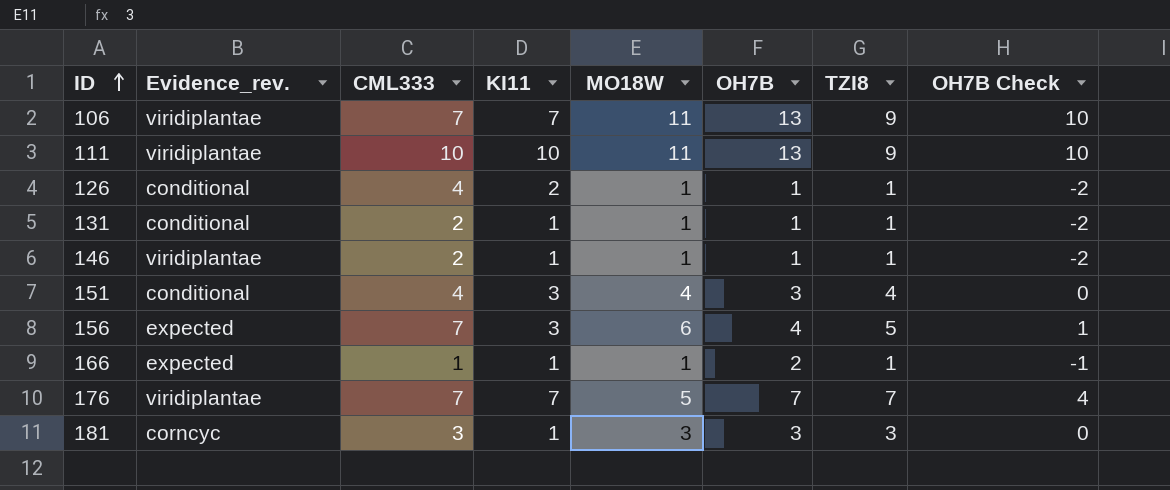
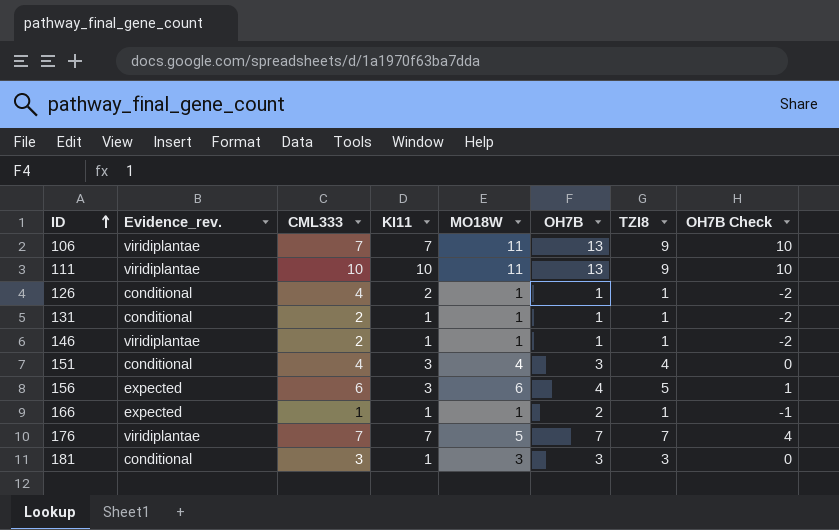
156 | CML333: 7 -> 6
181 | Evidence_rev.: corncyc -> conditional

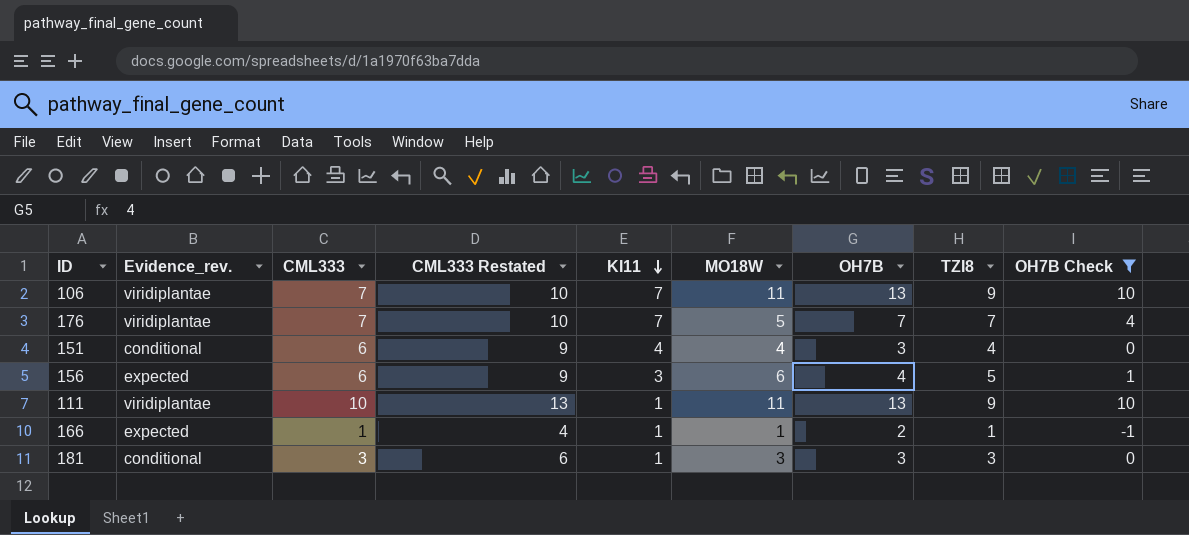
filter: none -> OH7B Check != -2
row order: ID ascending -> KI11 descending
column CML333 Restated | formula: none -> [CML333] + 3
151 | CML333: 4 -> 6
151 | KI11: 3 -> 4
111 | KI11: 10 -> 1

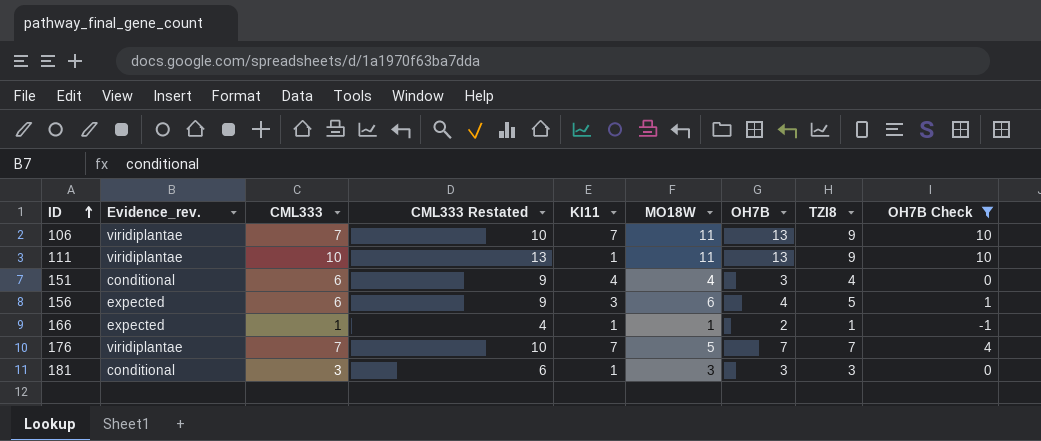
row order: KI11 descending -> ID ascending

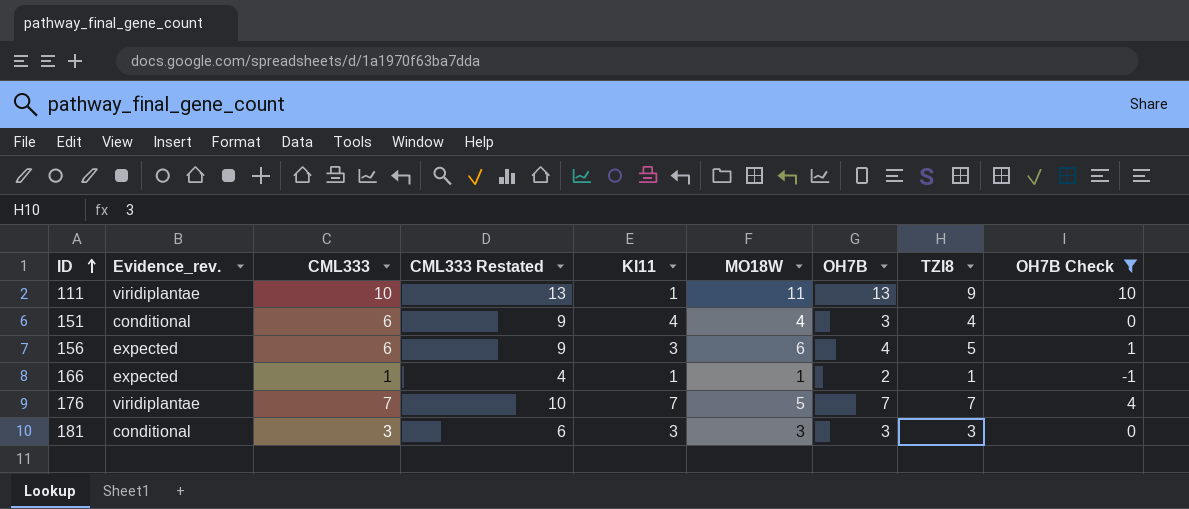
row 106: viridiplantae | 7 | 10 | 7 | 11 | 13 | 9 | 10 -> none
181 | KI11: 1 -> 3

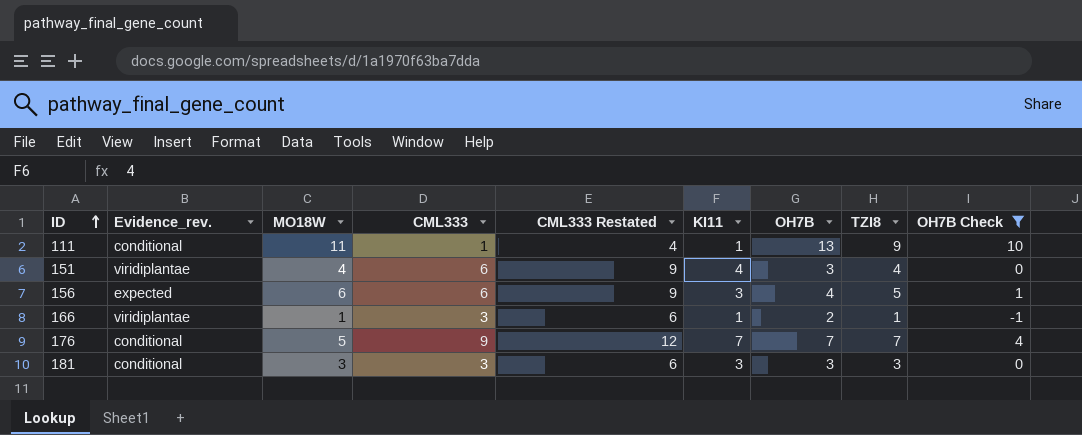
column MO18W | position: 6 -> 3
111 | Evidence_rev.: viridiplantae -> conditional
111 | CML333: 10 -> 1
111 | CML333 Restated: 13 -> 4
151 | Evidence_rev.: conditional -> viridiplantae
166 | Evidence_rev.: expected -> viridiplantae
166 | CML333: 1 -> 3
166 | CML333 Restated: 4 -> 6
176 | Evidence_rev.: viridiplantae -> conditional
176 | CML333: 7 -> 9
176 | CML333 Restated: 10 -> 12

